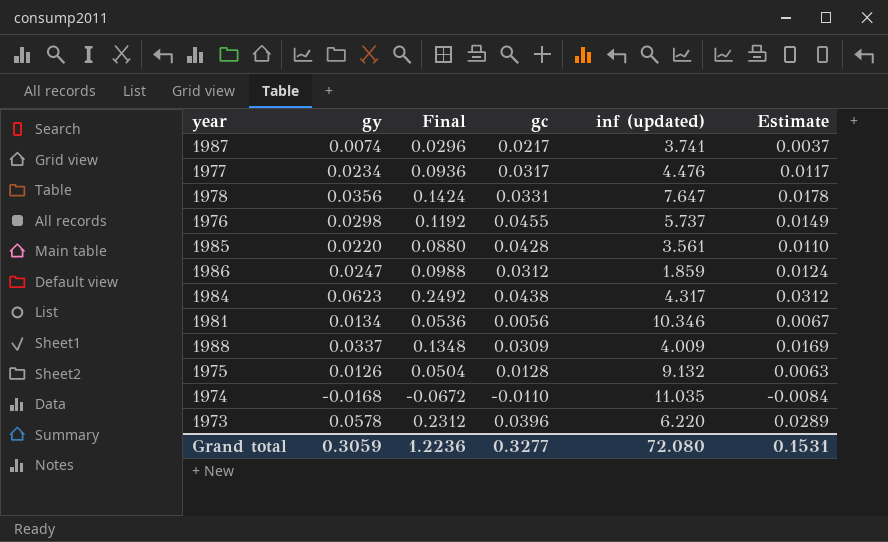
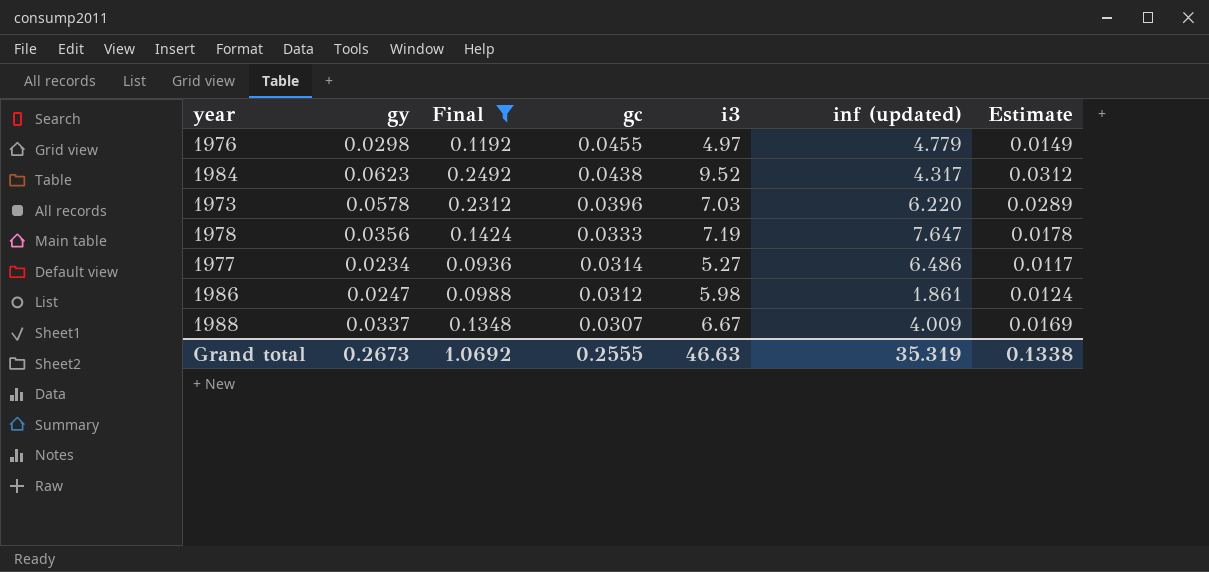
filter: none -> Final >= 0.0936
row order: none -> gc descending
column i3 | position: none -> 5
1976 | inf (updated): 5.737 -> 4.779
1978 | gc: 0.0331 -> 0.0333
1977 | gc: 0.0317 -> 0.0314
1977 | inf (updated): 4.476 -> 6.486
1986 | inf (updated): 1.859 -> 1.861
1988 | gc: 0.0309 -> 0.0307
Grand total | gy: 0.3059 -> 0.2673
Grand total | Final: 1.2236 -> 1.0692
Grand total | gc: 0.3277 -> 0.2555
Grand total | inf (updated): 72.080 -> 35.319
Grand total | Estimate: 0.1531 -> 0.1338

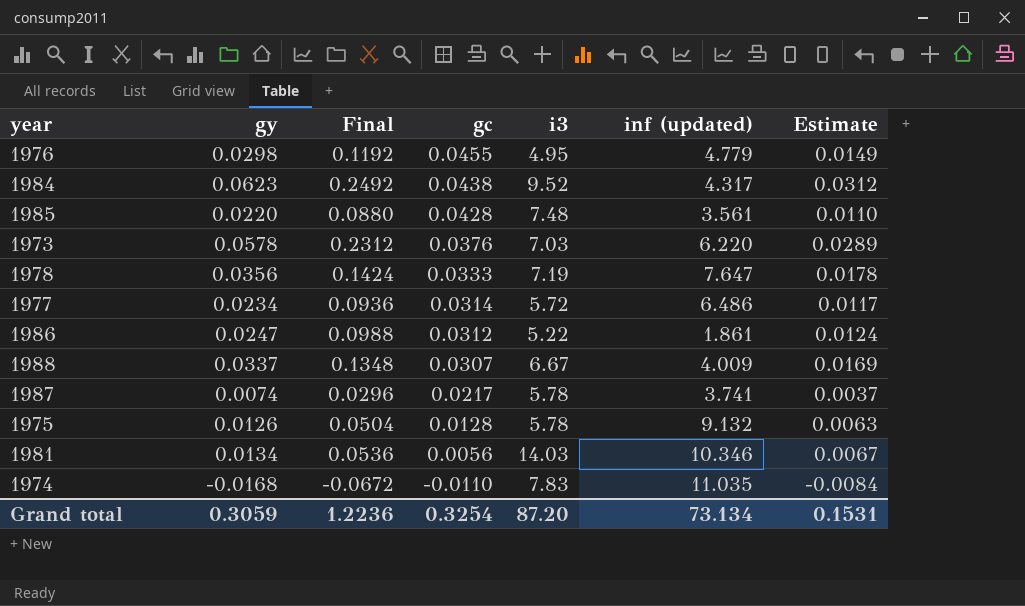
filter: Final >= 0.0936 -> none
1976 | i3: 4.97 -> 4.95
1973 | gc: 0.0396 -> 0.0376
1977 | i3: 5.27 -> 5.72
1986 | i3: 5.98 -> 5.22
Grand total | gy: 0.2673 -> 0.3059
Grand total | Final: 1.0692 -> 1.2236
Grand total | gc: 0.2555 -> 0.3254
Grand total | i3: 46.63 -> 87.20
Grand total | inf (updated): 35.319 -> 73.134
Grand total | Estimate: 0.1338 -> 0.1531

